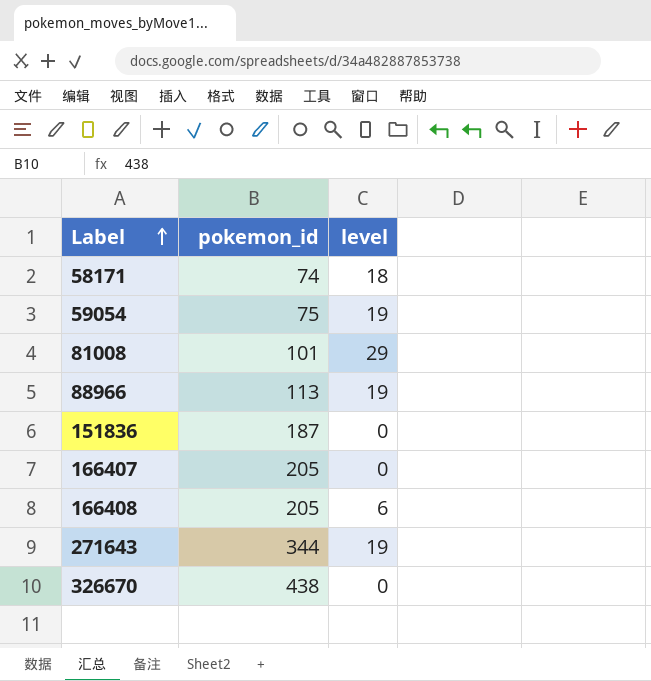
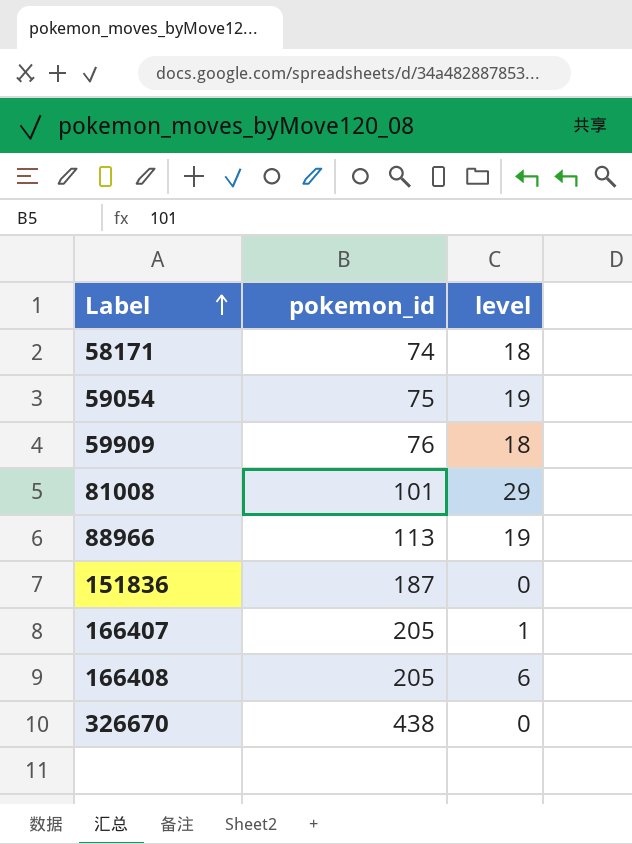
row 271643: 344 | 19 -> none
row 59909: none -> 76 | 18
166407 | level: 0 -> 1

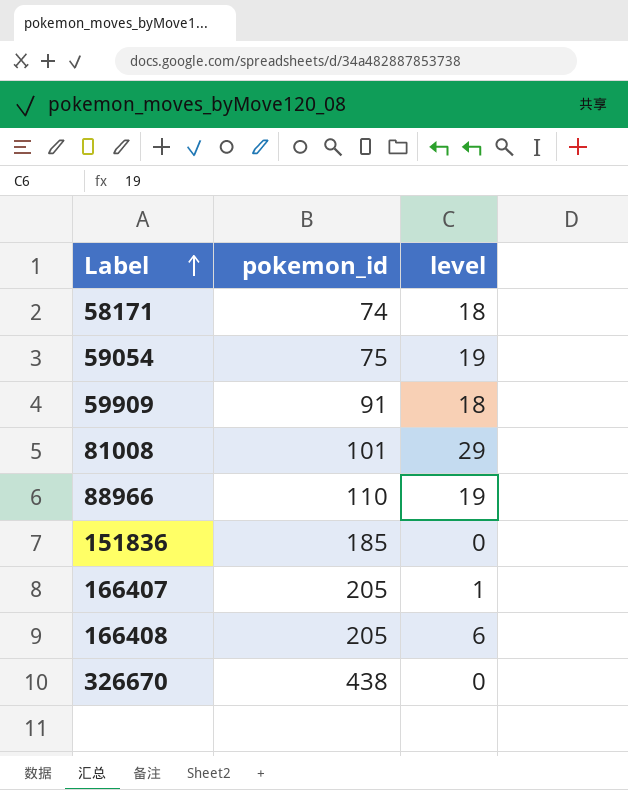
59909 | pokemon_id: 76 -> 91
88966 | pokemon_id: 113 -> 110
151836 | pokemon_id: 187 -> 185

